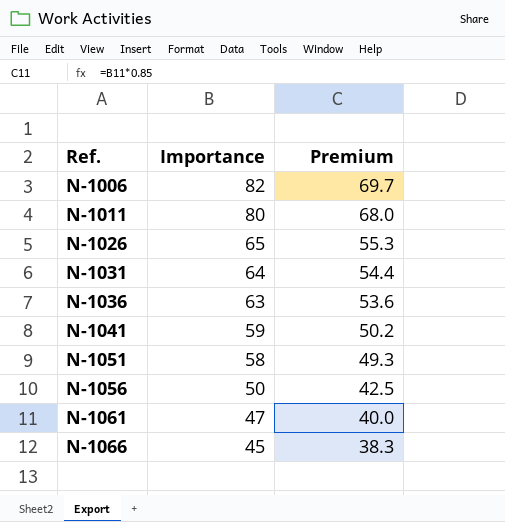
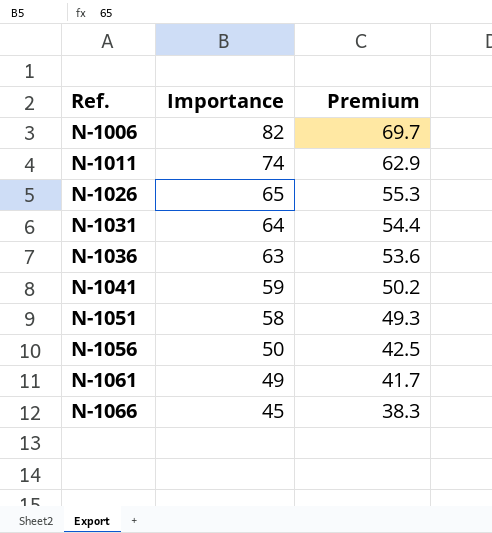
N-1011 | Importance: 80 -> 74
N-1011 | Premium: 68.0 -> 62.9
N-1061 | Importance: 47 -> 49
N-1061 | Premium: 40.0 -> 41.7

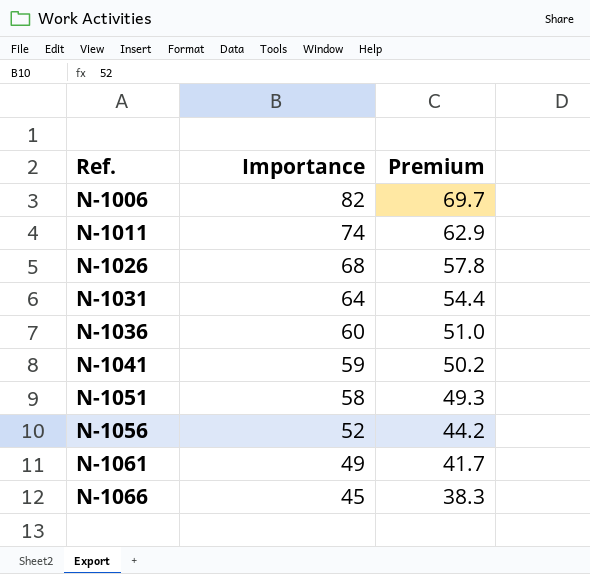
N-1026 | Importance: 65 -> 68
N-1026 | Premium: 55.3 -> 57.8
N-1036 | Importance: 63 -> 60
N-1036 | Premium: 53.6 -> 51.0
N-1056 | Importance: 50 -> 52
N-1056 | Premium: 42.5 -> 44.2

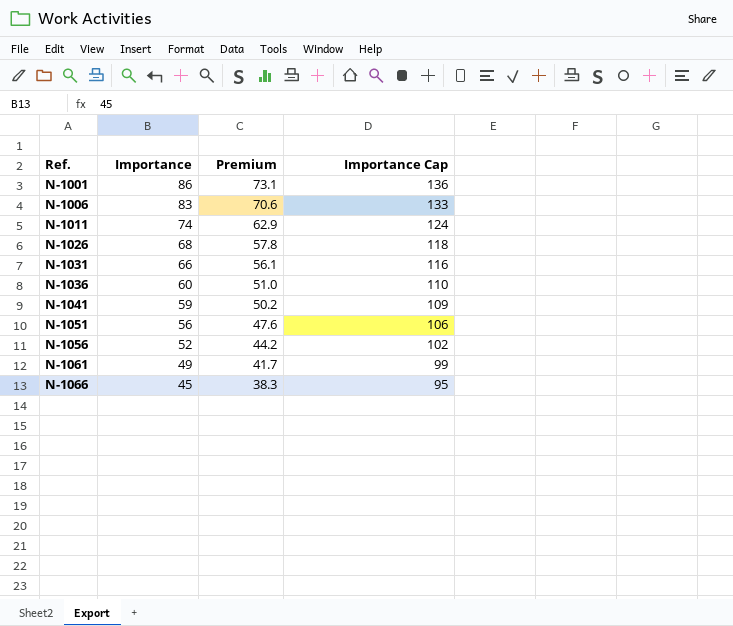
column Importance Cap | formula: none -> [Importance] + 50
row N-1001: none -> 86 | 73.1 | 136
N-1006 | Importance: 82 -> 83
N-1006 | Premium: 69.7 -> 70.6
N-1031 | Importance: 64 -> 66
N-1031 | Premium: 54.4 -> 56.1
N-1051 | Importance: 58 -> 56
N-1051 | Premium: 49.3 -> 47.6

